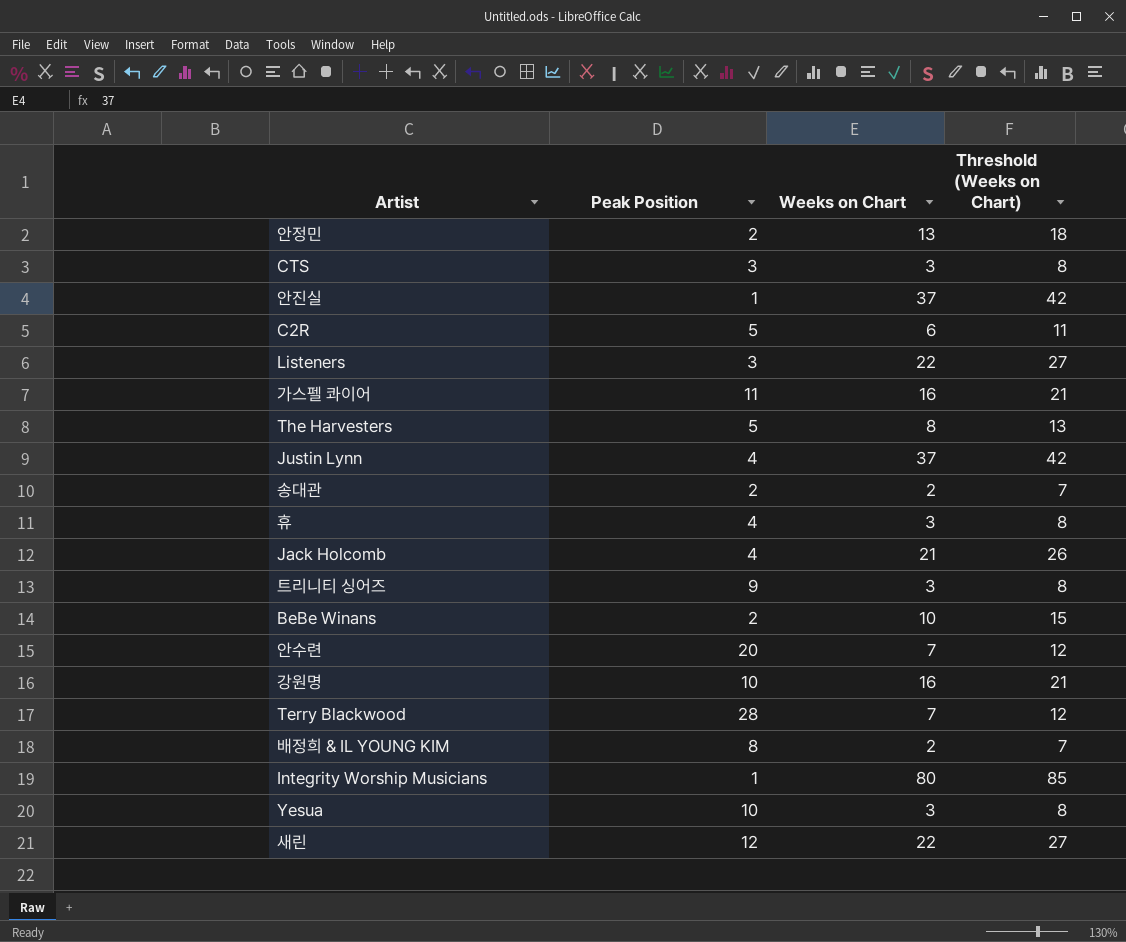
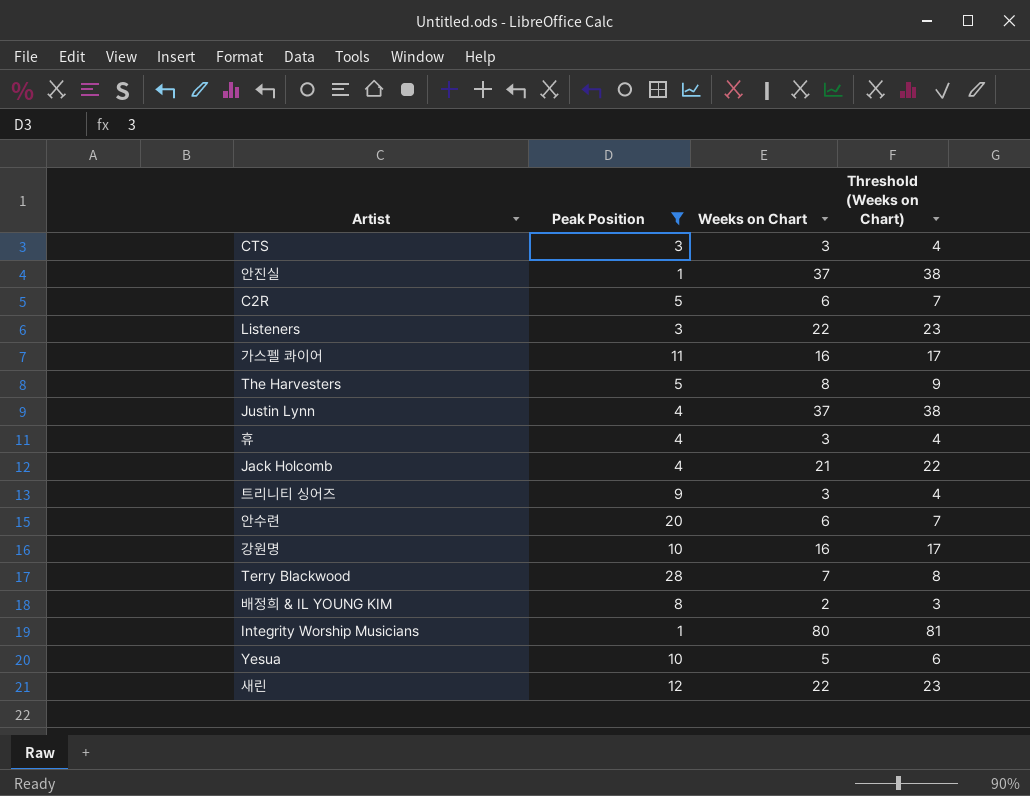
filter: none -> Peak Position != 2
column Threshold (Weeks on Chart) | formula: [Weeks on Chart] + 5 -> [Weeks on Chart] + 1
안수련 | Weeks on Chart: 7 -> 6
Yesua | Weeks on Chart: 3 -> 5

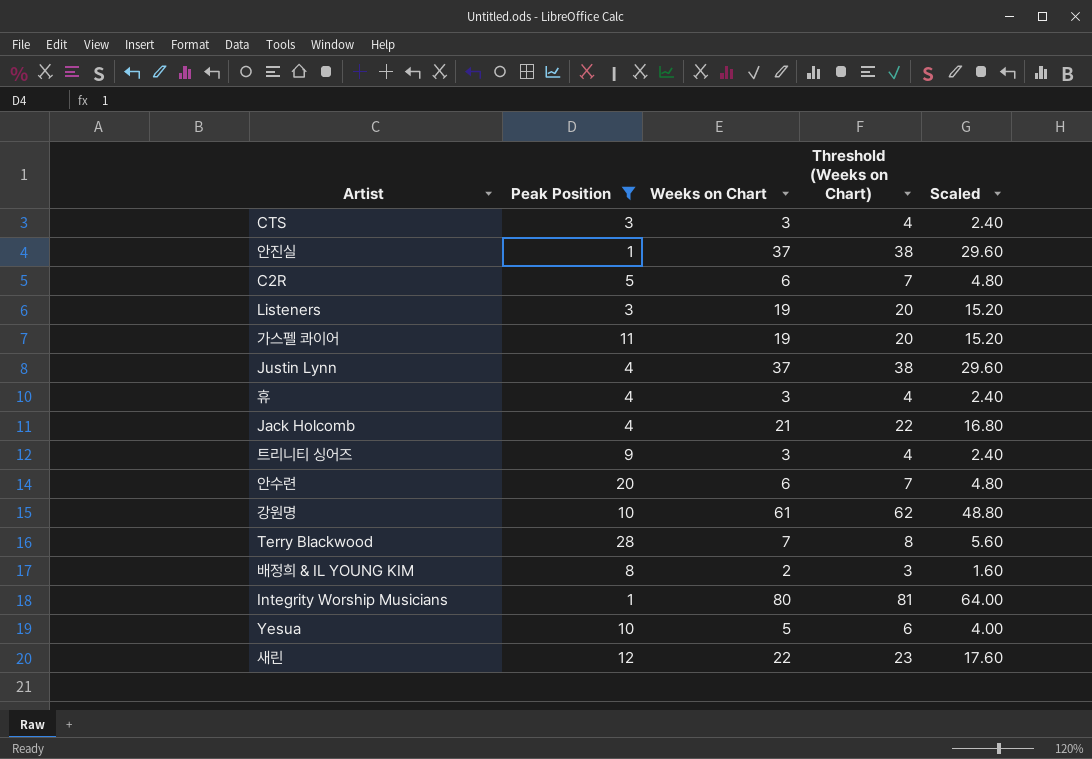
column Scaled | formula: none -> [Weeks on Chart] * 0.8
row The Harvesters: 5 | 8 | 9 -> none
Listeners | Weeks on Chart: 22 -> 19
Listeners | Threshold (Weeks on Chart): 23 -> 20
가스펠 콰이어 | Weeks on Chart: 16 -> 19
가스펠 콰이어 | Threshold (Weeks on Chart): 17 -> 20
강원명 | Weeks on Chart: 16 -> 61
강원명 | Threshold (Weeks on Chart): 17 -> 62

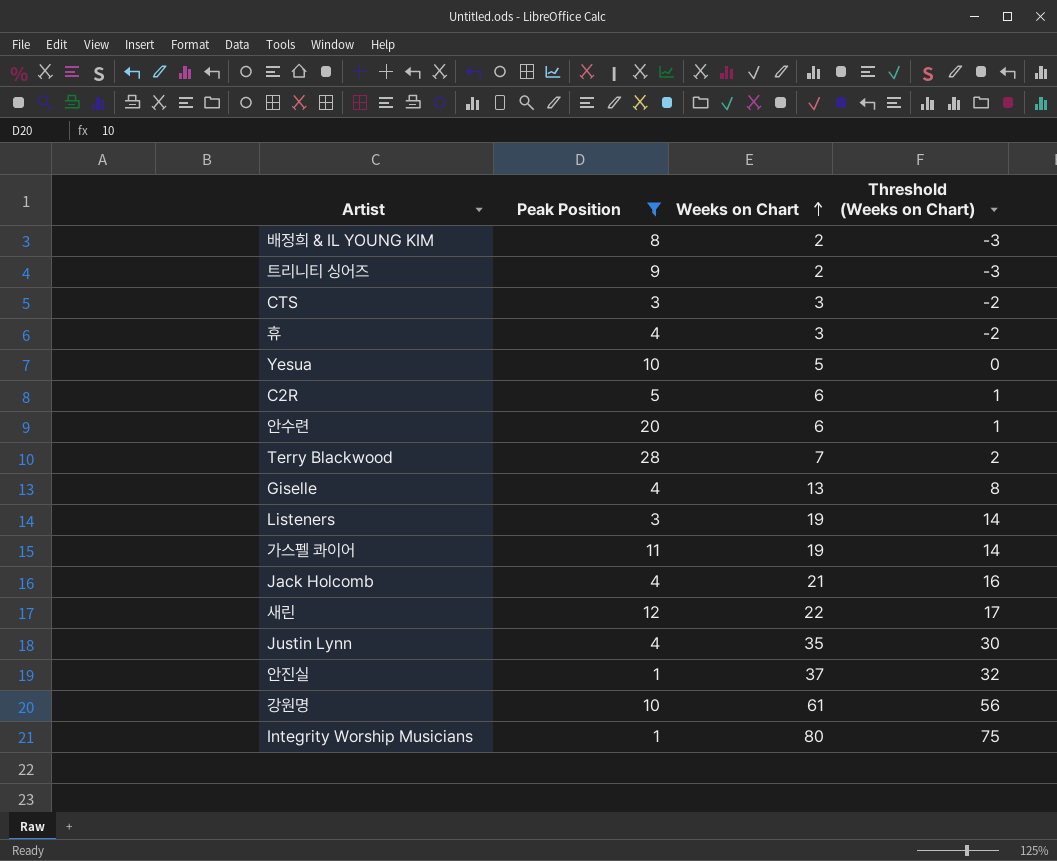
row order: none -> Weeks on Chart ascending
column Scaled | formula: [Weeks on Chart] * 0.8 -> none
column Threshold (Weeks on Chart) | formula: [Weeks on Chart] + 1 -> [Weeks on Chart] - 5
트리니티 싱어즈 | Weeks on Chart: 3 -> 2
row Giselle: none -> 4 | 13 | 8
Justin Lynn | Weeks on Chart: 37 -> 35

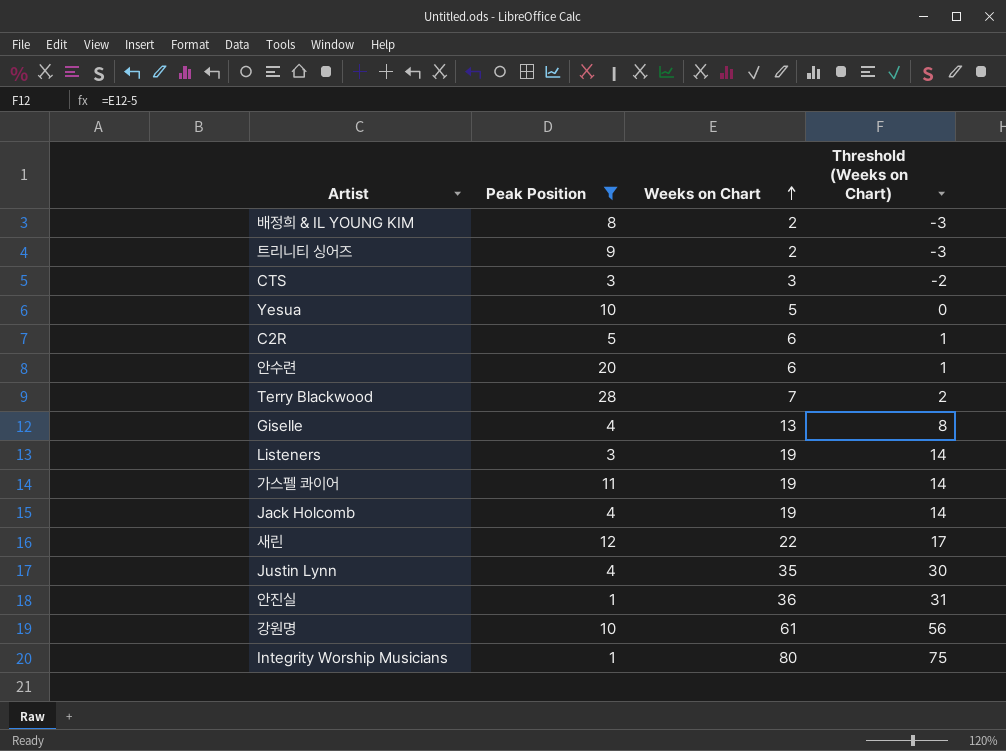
row 휴: 4 | 3 | -2 -> none
Jack Holcomb | Weeks on Chart: 21 -> 19
Jack Holcomb | Threshold (Weeks on Chart): 16 -> 14
안진실 | Weeks on Chart: 37 -> 36
안진실 | Threshold (Weeks on Chart): 32 -> 31

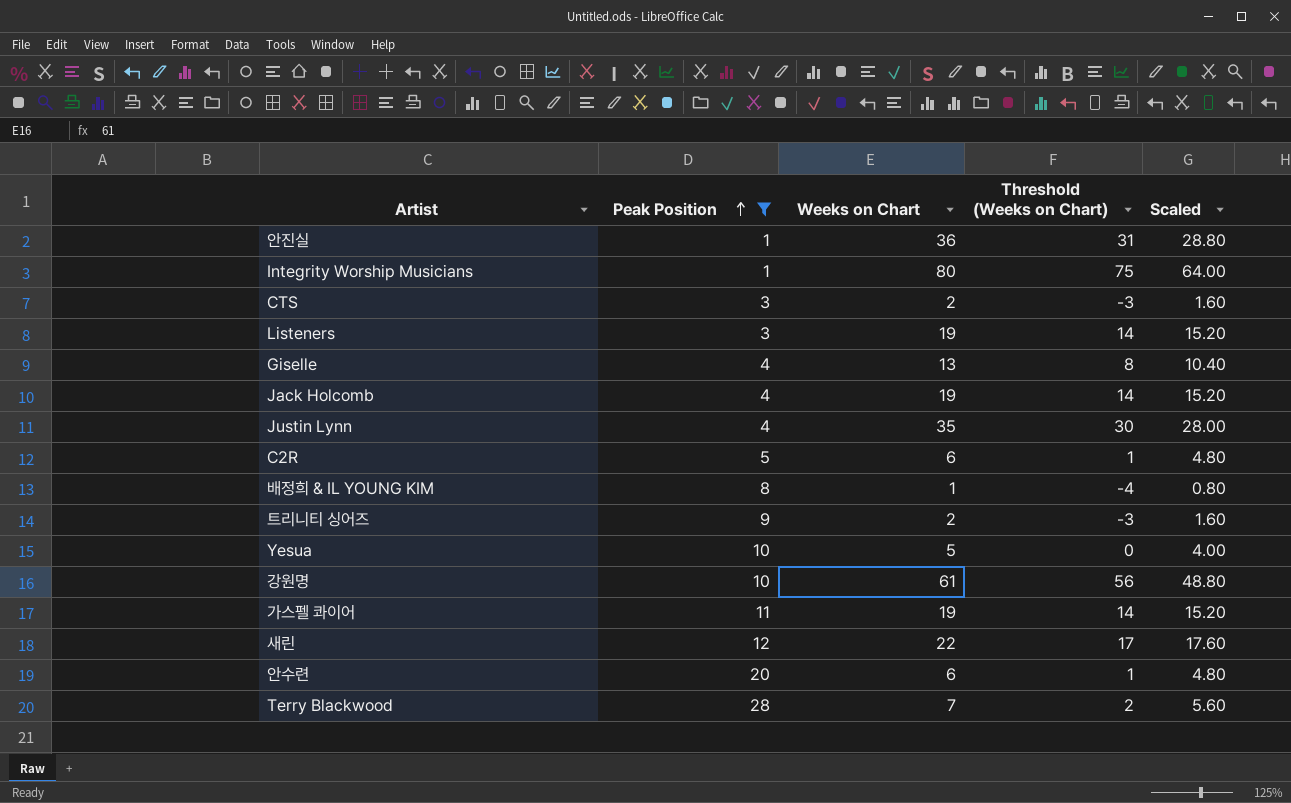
row order: Weeks on Chart ascending -> Peak Position ascending
column Scaled | formula: none -> [Weeks on Chart] * 0.8
CTS | Weeks on Chart: 3 -> 2
CTS | Threshold (Weeks on Chart): -2 -> -3
배정희 & IL YOUNG KIM | Weeks on Chart: 2 -> 1
배정희 & IL YOUNG KIM | Threshold (Weeks on Chart): -3 -> -4

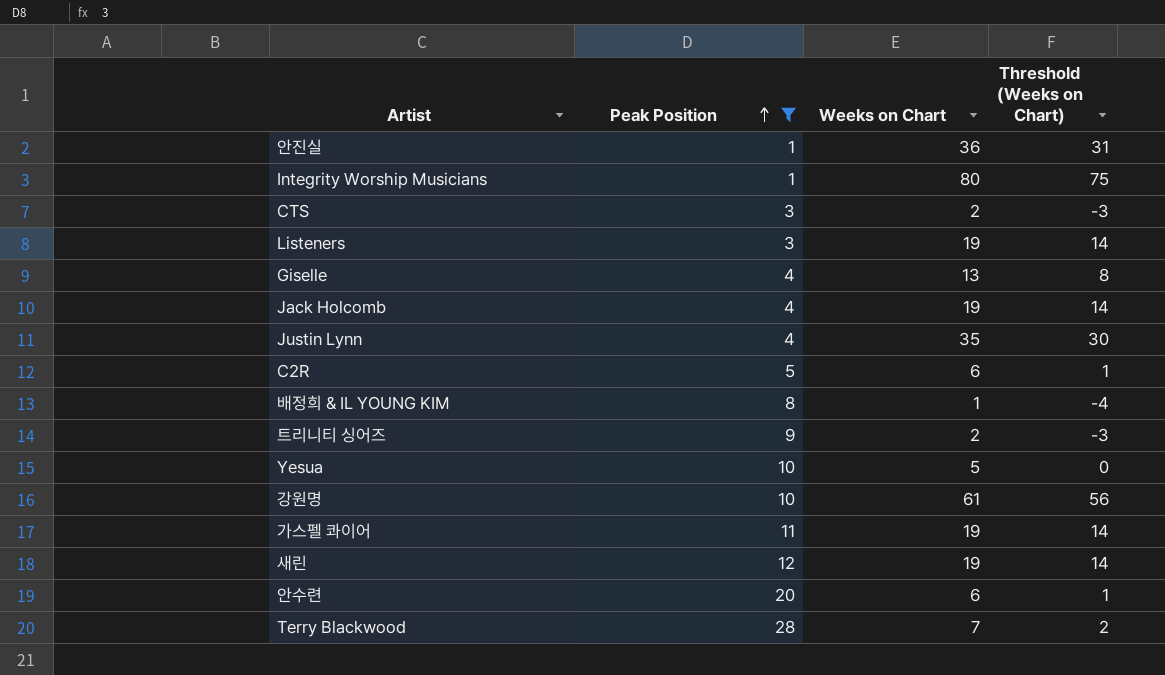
column Scaled | formula: [Weeks on Chart] * 0.8 -> none
새린 | Weeks on Chart: 22 -> 19
새린 | Threshold (Weeks on Chart): 17 -> 14

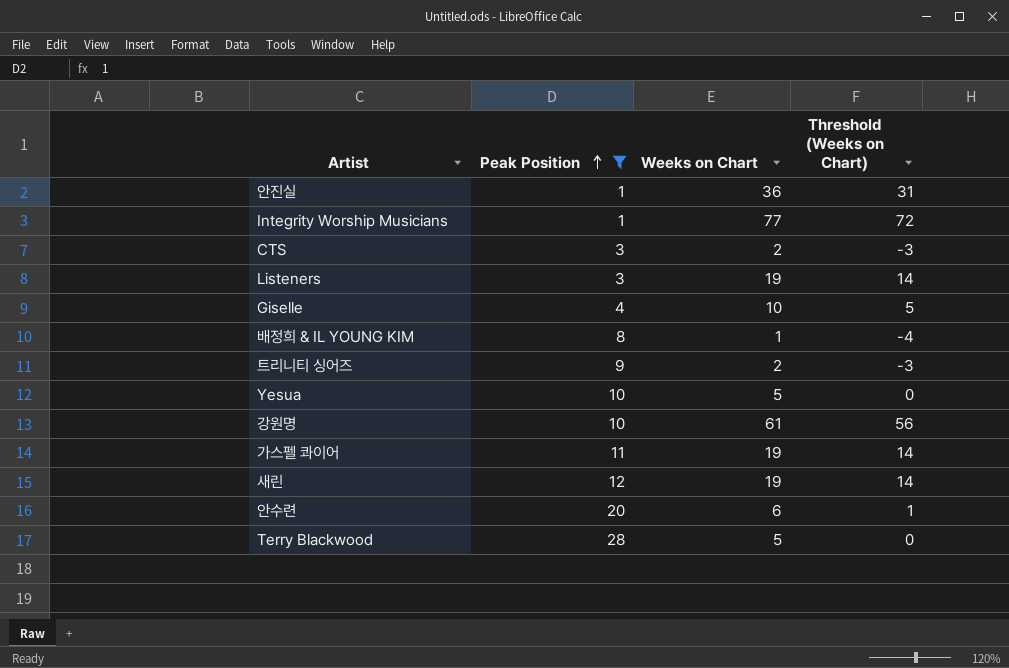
row Jack Holcomb: 4 | 19 | 14 -> none
row Justin Lynn: 4 | 35 | 30 -> none
row C2R: 5 | 6 | 1 -> none
Integrity Worship Musicians | Weeks on Chart: 80 -> 77
Integrity Worship Musicians | Threshold (Weeks on Chart): 75 -> 72
Giselle | Weeks on Chart: 13 -> 10
Giselle | Threshold (Weeks on Chart): 8 -> 5
Terry Blackwood | Weeks on Chart: 7 -> 5
Terry Blackwood | Threshold (Weeks on Chart): 2 -> 0

